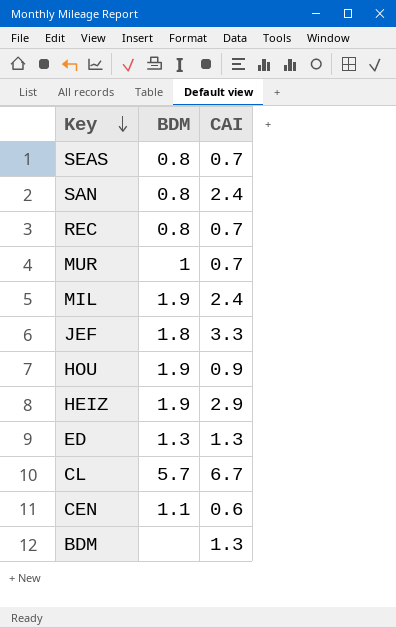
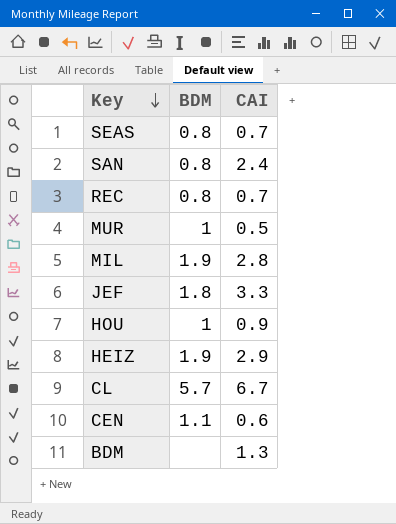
row ED: 1.3 | 1.3 -> none
MUR | CAI: 0.7 -> 0.5
MIL | CAI: 2.4 -> 2.8
HOU | BDM: 1.9 -> 1

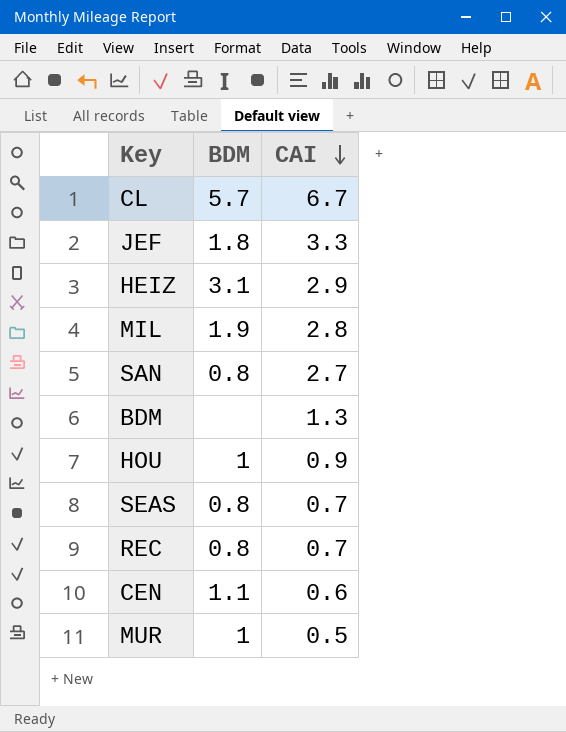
row order: Key descending -> CAI descending
HEIZ | BDM: 1.9 -> 3.1
SAN | CAI: 2.4 -> 2.7

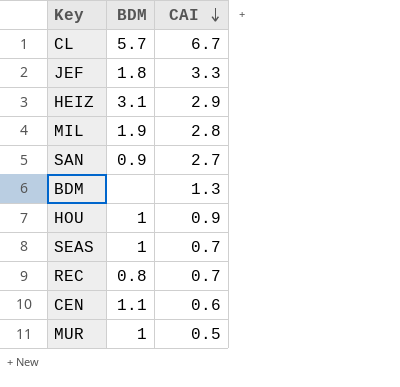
SAN | BDM: 0.8 -> 0.9
SEAS | BDM: 0.8 -> 1

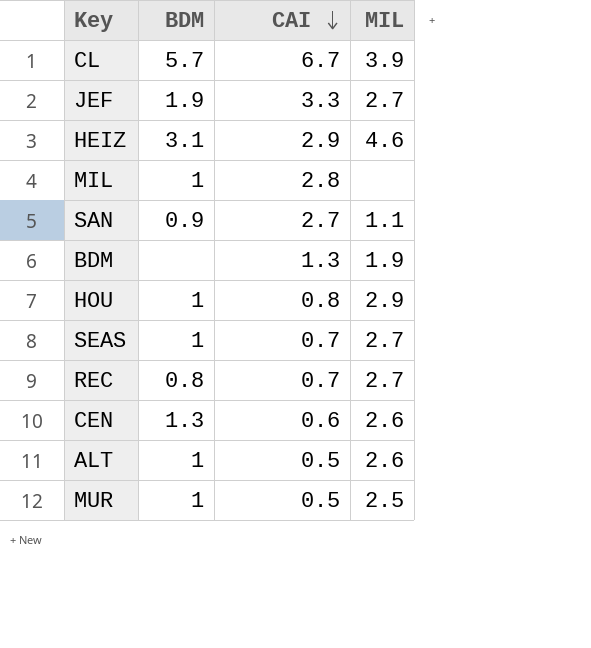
column MIL | position: none -> 4
JEF | BDM: 1.8 -> 1.9
MIL | BDM: 1.9 -> 1
HOU | CAI: 0.9 -> 0.8
CEN | BDM: 1.1 -> 1.3
row ALT: none -> 1 | 0.5 | 2.6

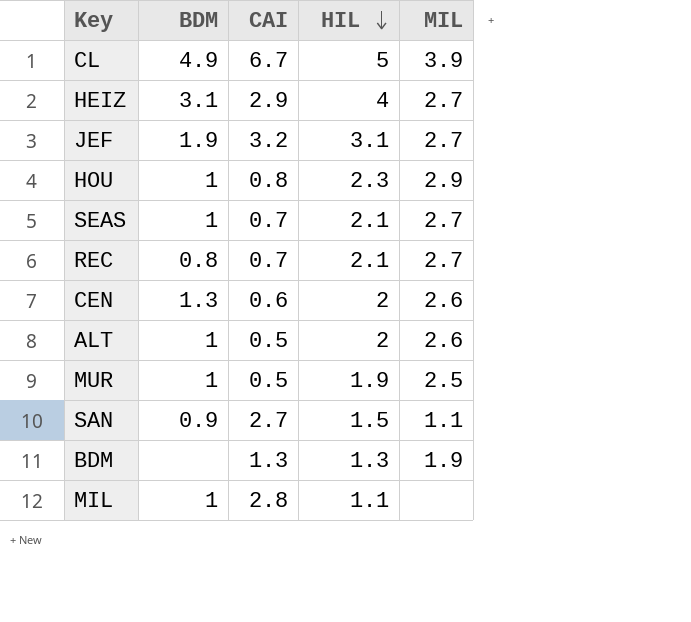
row order: CAI descending -> HIL descending
column HIL | position: none -> 4
CL | BDM: 5.7 -> 4.9
HEIZ | MIL: 4.6 -> 2.7
JEF | CAI: 3.3 -> 3.2

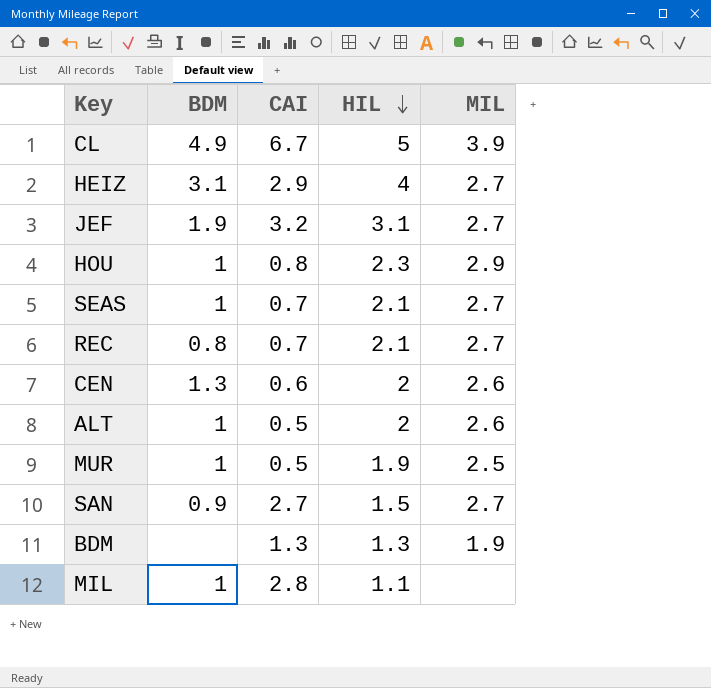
SAN | MIL: 1.1 -> 2.7

